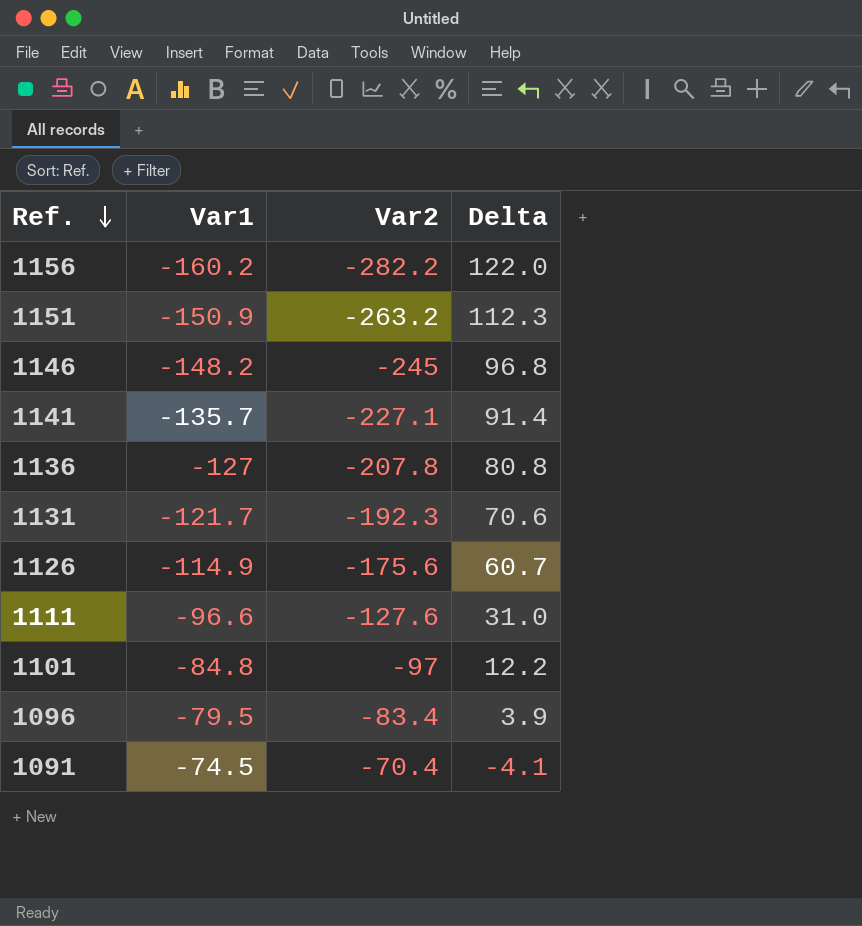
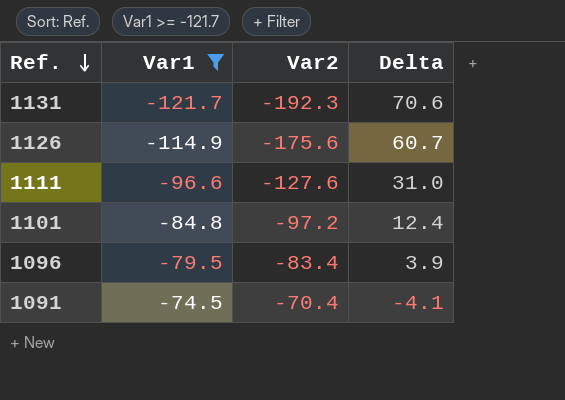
filter: none -> Var1 >= -121.7
1101 | Var2: -97 -> -97.2
1101 | Delta: 12.2 -> 12.4

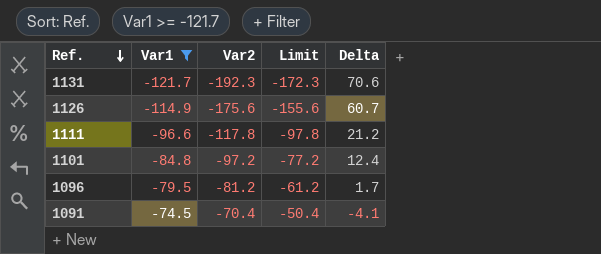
column Limit | formula: none -> [Var2] + 20
1111 | Var2: -127.6 -> -117.8
1111 | Delta: 31.0 -> 21.2
1096 | Var2: -83.4 -> -81.2
1096 | Delta: 3.9 -> 1.7

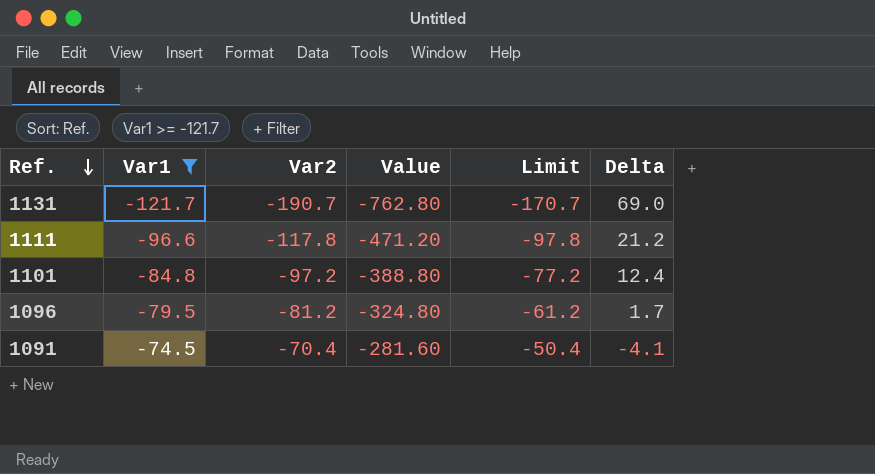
column Value | formula: none -> [Var2] * 4
row 1126: -114.9 | -175.6 | -155.6 | 60.7 -> none
1131 | Var2: -192.3 -> -190.7
1131 | Limit: -172.3 -> -170.7
1131 | Delta: 70.6 -> 69.0

